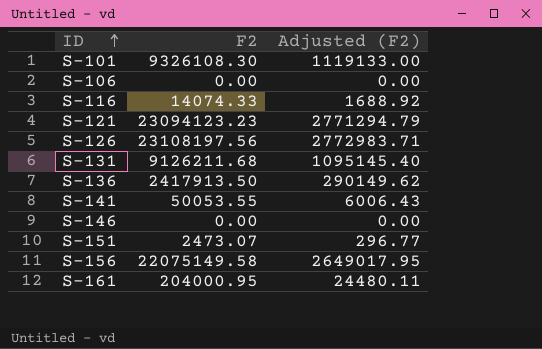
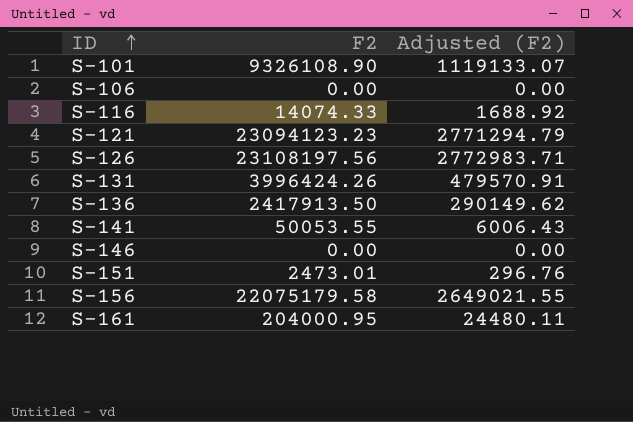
S-101 | F2: 9326108.30 -> 9326108.90
S-101 | Adjusted (F2): 1119133.00 -> 1119133.07
S-131 | F2: 9126211.68 -> 3996424.26
S-131 | Adjusted (F2): 1095145.40 -> 479570.91
S-151 | F2: 2473.07 -> 2473.01
S-151 | Adjusted (F2): 296.77 -> 296.76
S-156 | F2: 22075149.58 -> 22075179.58
S-156 | Adjusted (F2): 2649017.95 -> 2649021.55

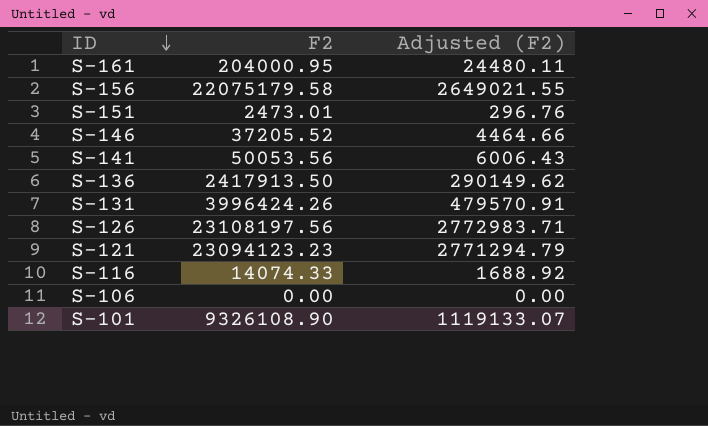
row order: ID ascending -> ID descending
S-146 | F2: 0.00 -> 37205.52
S-146 | Adjusted (F2): 0.00 -> 4464.66
S-141 | F2: 50053.55 -> 50053.56

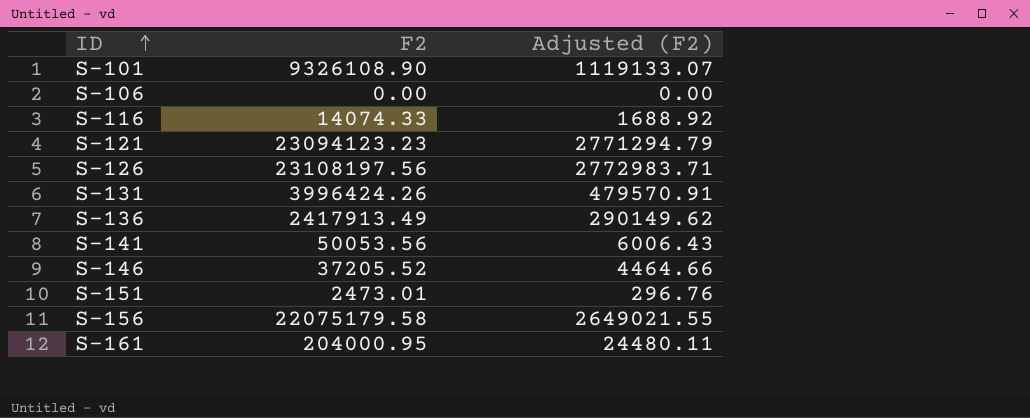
row order: ID descending -> ID ascending
S-136 | F2: 2417913.50 -> 2417913.49

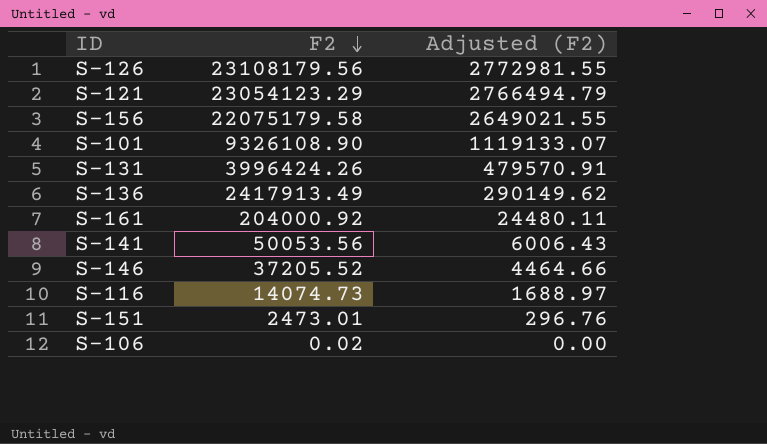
row order: ID ascending -> F2 descending
S-126 | F2: 23108197.56 -> 23108179.56
S-126 | Adjusted (F2): 2772983.71 -> 2772981.55
S-121 | F2: 23094123.23 -> 23054123.29
S-121 | Adjusted (F2): 2771294.79 -> 2766494.79
S-161 | F2: 204000.95 -> 204000.92
S-116 | F2: 14074.33 -> 14074.73
S-116 | Adjusted (F2): 1688.92 -> 1688.97
S-106 | F2: 0.00 -> 0.02

